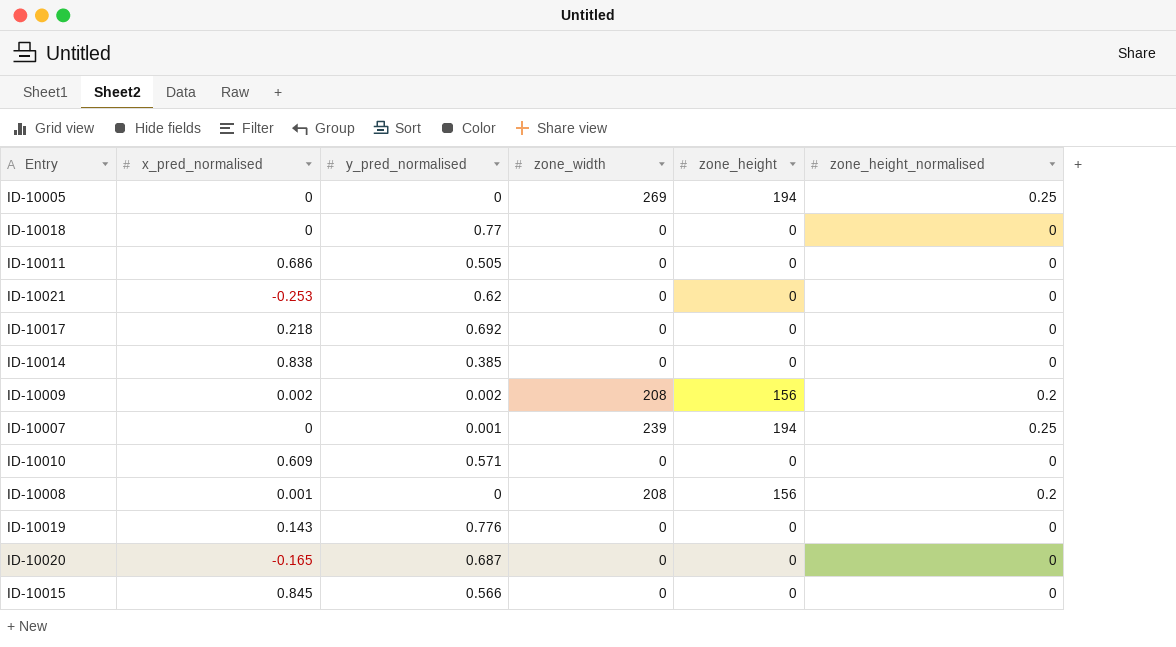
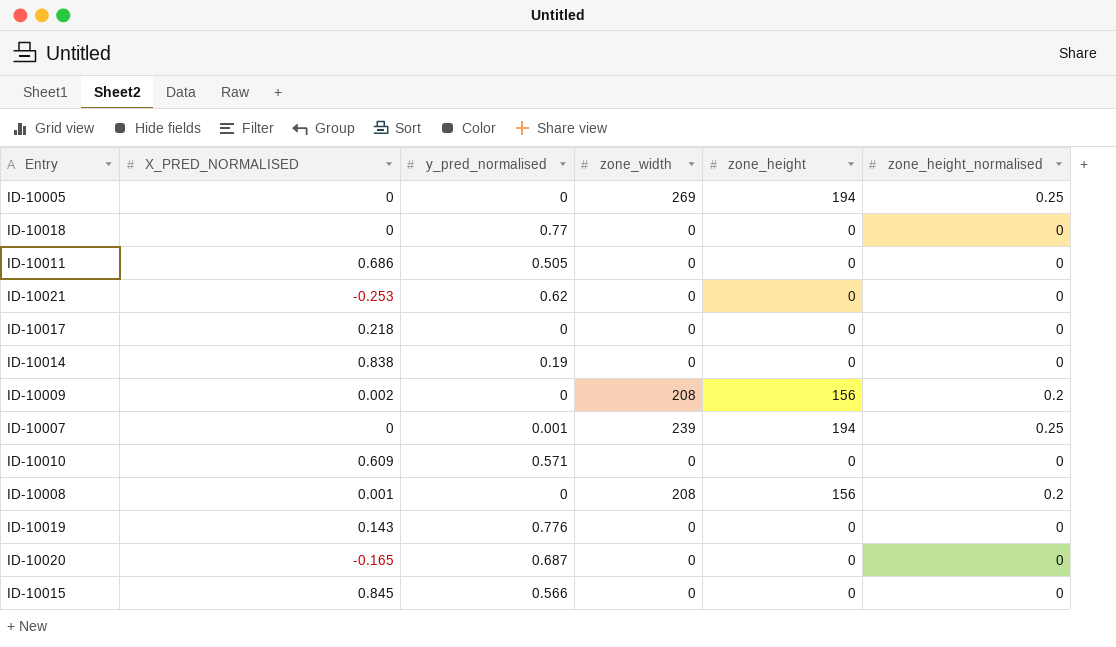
column name: x_pred_normalised -> X_PRED_NORMALISED
ID-10017 | y_pred_normalised: 0.692 -> 0
ID-10014 | y_pred_normalised: 0.385 -> 0.19
ID-10009 | y_pred_normalised: 0.002 -> 0

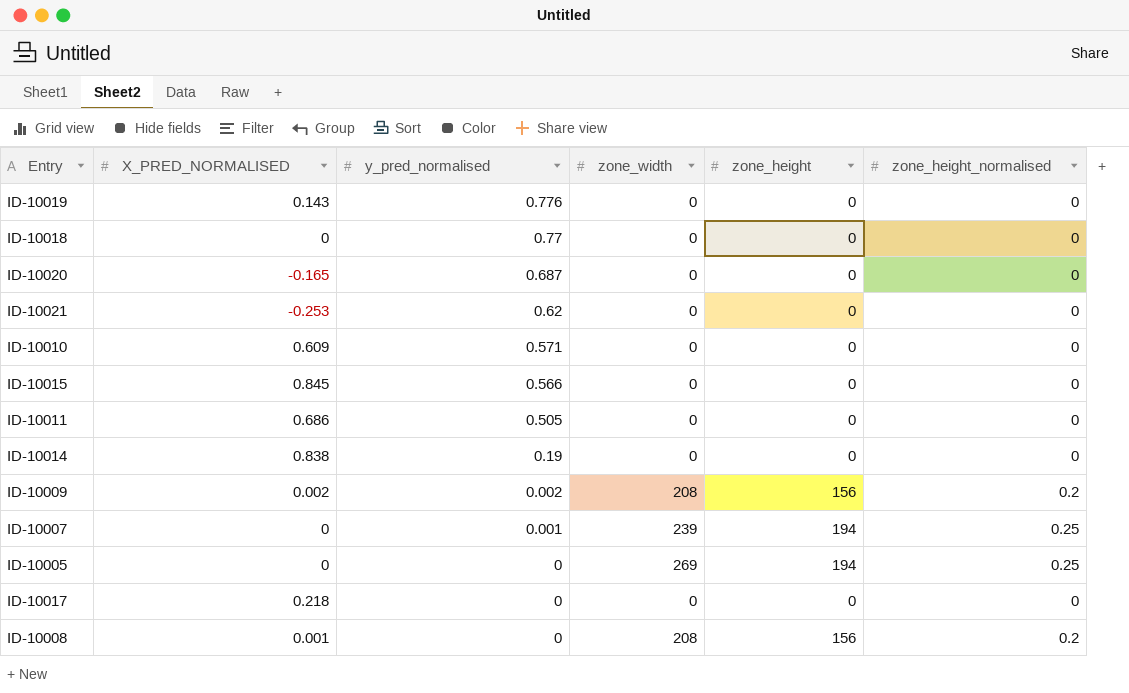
row order: none -> y_pred_normalised descending
ID-10009 | y_pred_normalised: 0 -> 0.002

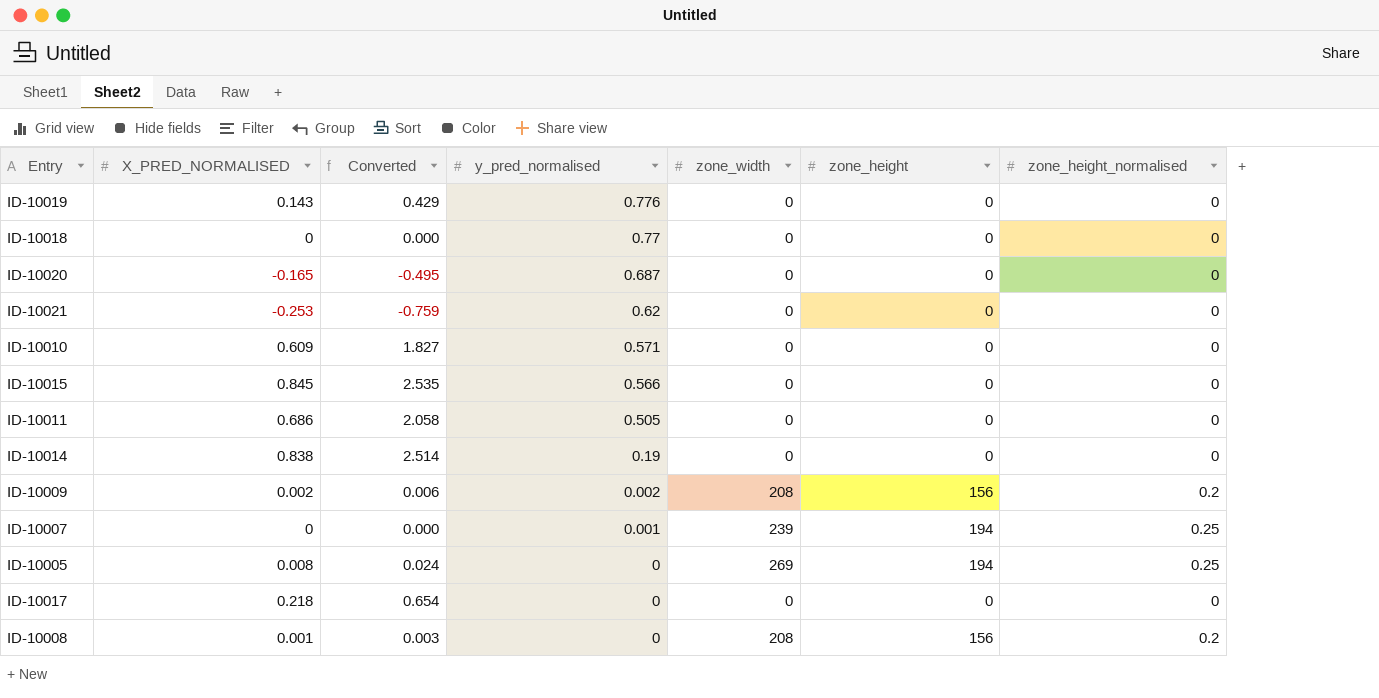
column Converted | formula: none -> [X_PRED_NORMALISED] * 3
ID-10005 | X_PRED_NORMALISED: 0 -> 0.008

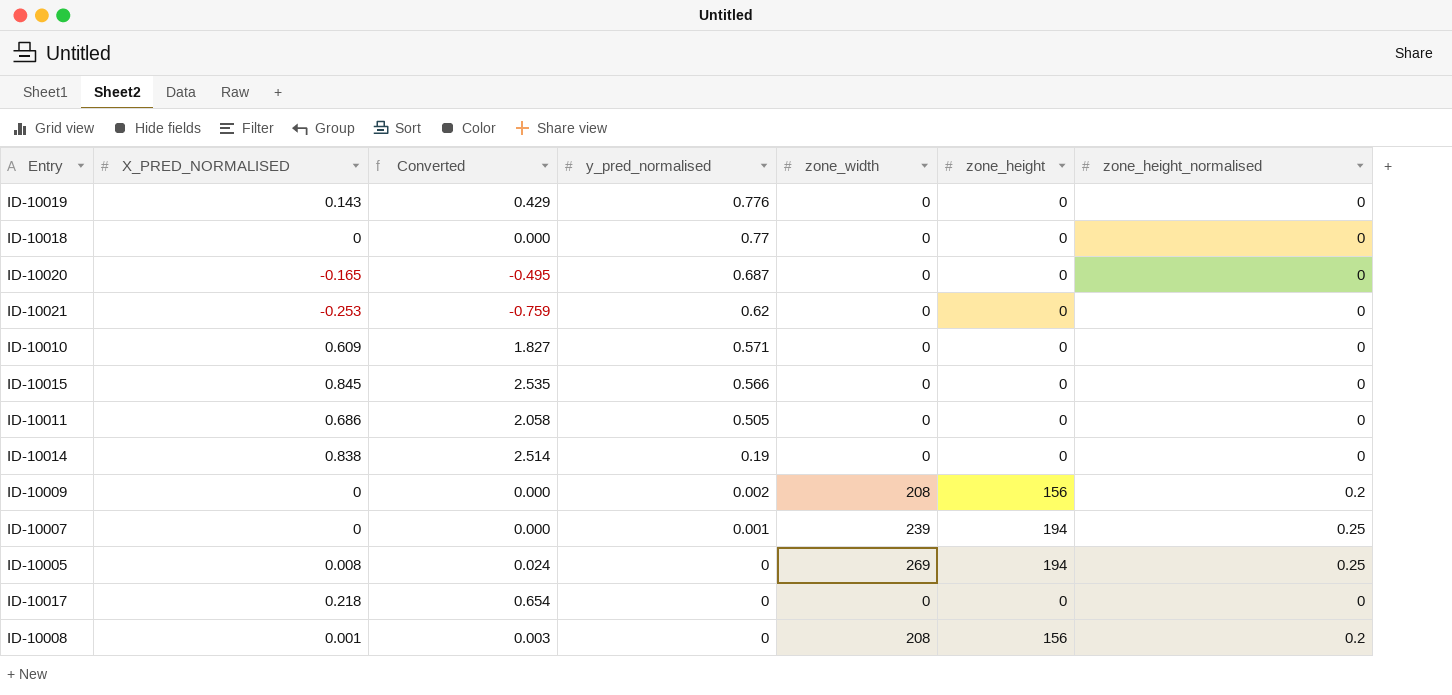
ID-10009 | X_PRED_NORMALISED: 0.002 -> 0
ID-10009 | Converted: 0.006 -> 0.000

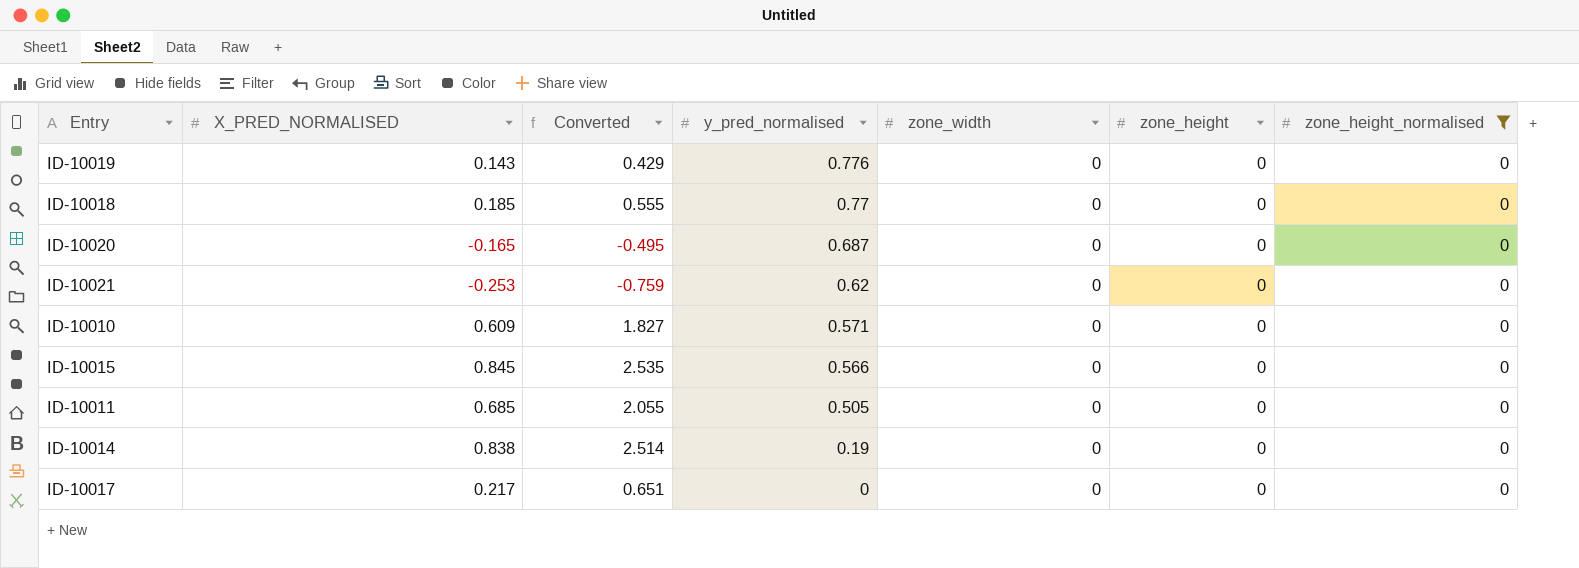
filter: none -> zone_height_normalised = 0
ID-10018 | X_PRED_NORMALISED: 0 -> 0.185
ID-10018 | Converted: 0.000 -> 0.555
ID-10011 | X_PRED_NORMALISED: 0.686 -> 0.685
ID-10011 | Converted: 2.058 -> 2.055
ID-10017 | X_PRED_NORMALISED: 0.218 -> 0.217
ID-10017 | Converted: 0.654 -> 0.651

